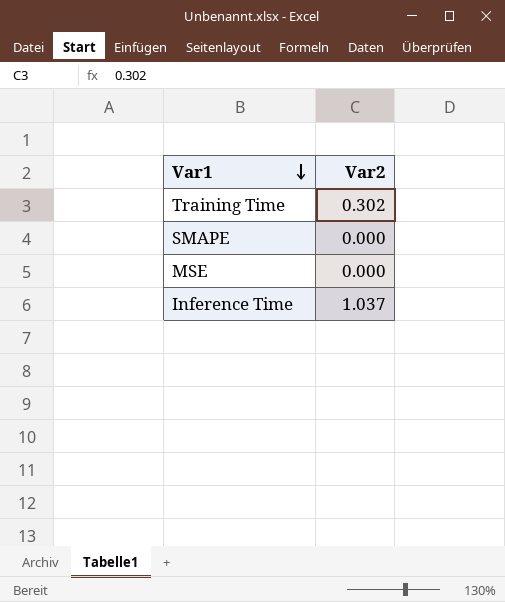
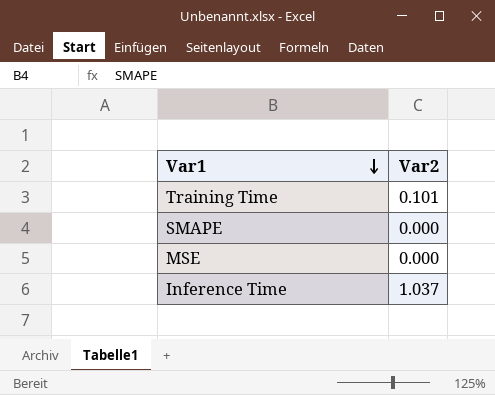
Training Time | Var2: 0.302 -> 0.101

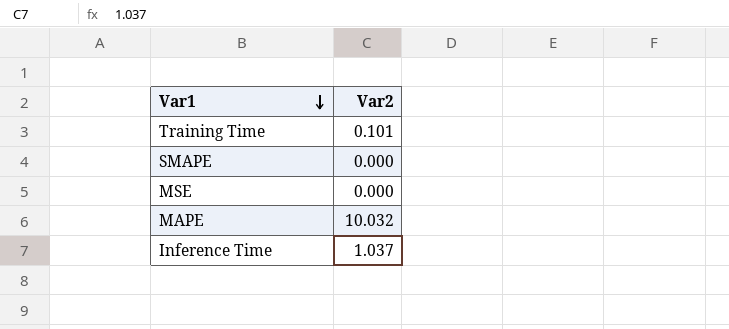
row MAPE: none -> 10.032

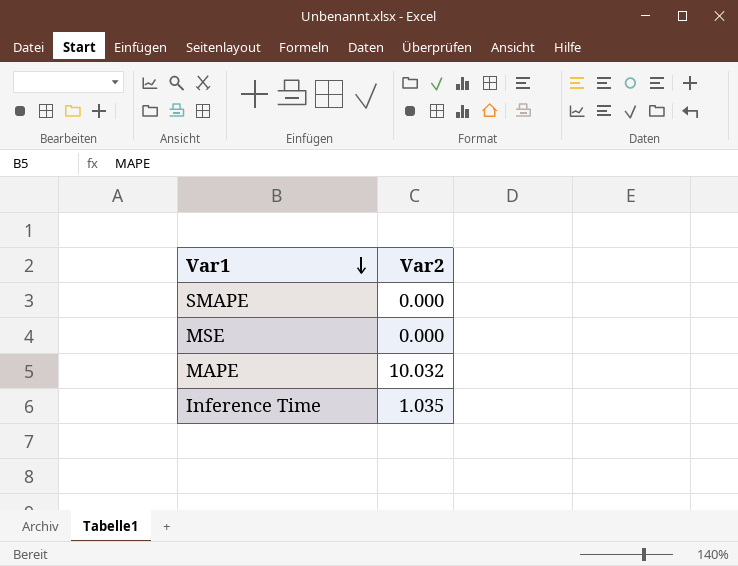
row Training Time: 0.101 -> none
Inference Time | Var2: 1.037 -> 1.035

